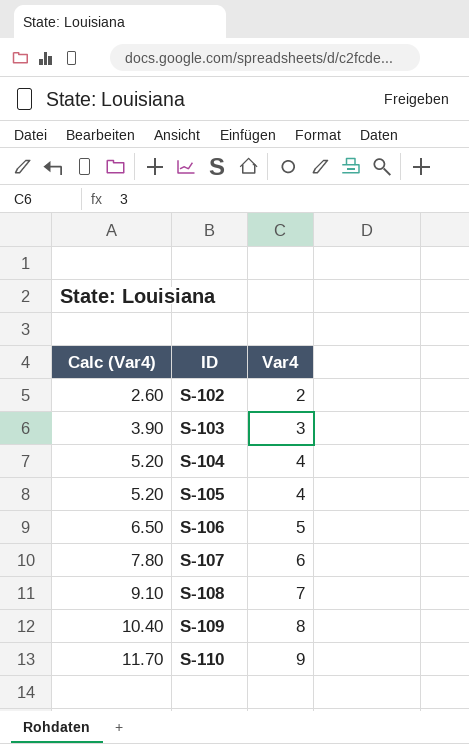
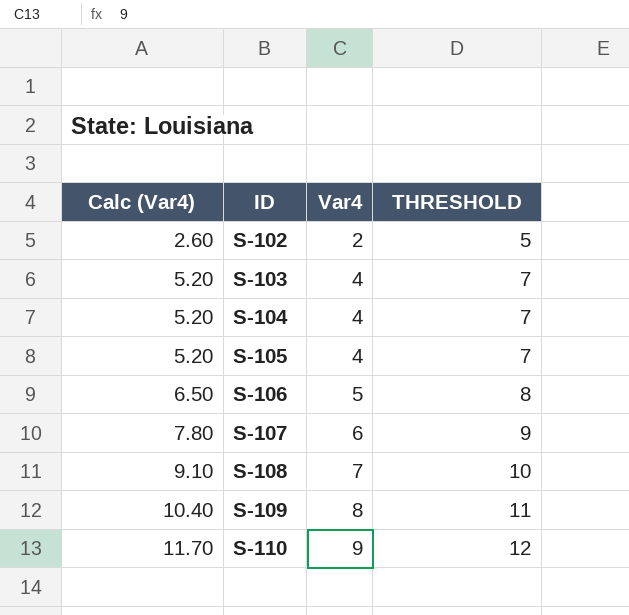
column THRESHOLD | formula: none -> [Var4] + 3
S-103 | Calc (Var4): 3.90 -> 5.20
S-103 | Var4: 3 -> 4

